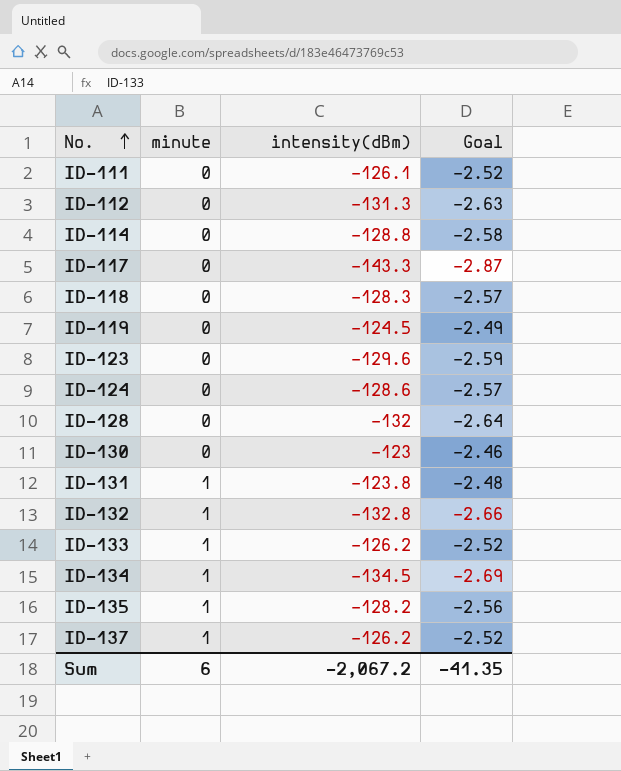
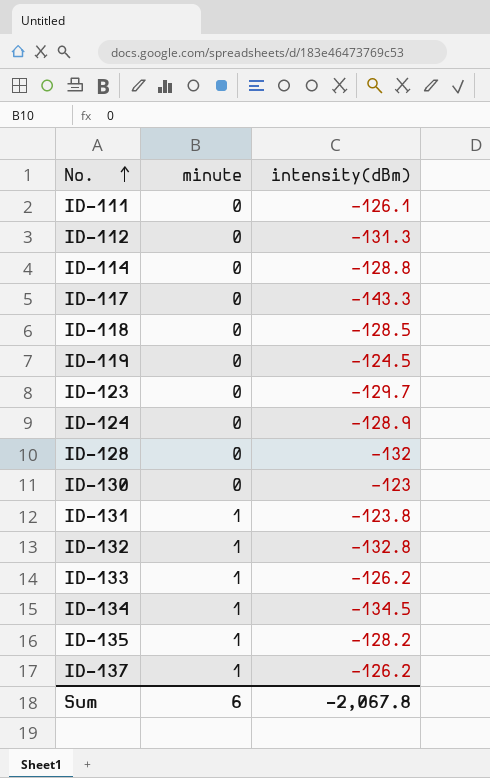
column Goal | formula: [intensity(dBm)] * 0.02 -> none
ID-118 | intensity(dBm): -128.3 -> -128.5
ID-123 | intensity(dBm): -129.6 -> -129.7
ID-124 | intensity(dBm): -128.6 -> -128.9
Sum | intensity(dBm): -2,067.2 -> -2,067.8

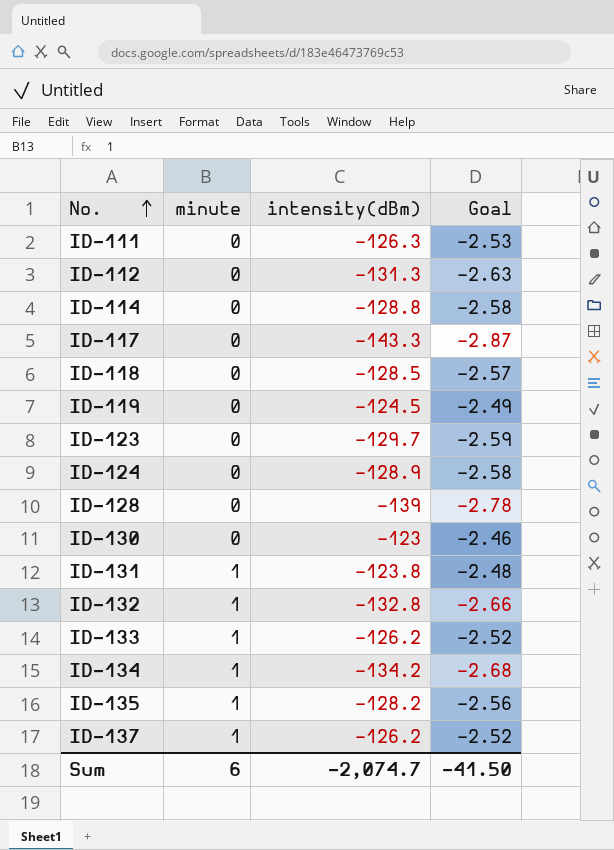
column Goal | formula: none -> [intensity(dBm)] * 0.02
ID-111 | intensity(dBm): -126.1 -> -126.3
ID-128 | intensity(dBm): -132 -> -139
ID-134 | intensity(dBm): -134.5 -> -134.2
Sum | intensity(dBm): -2,067.8 -> -2,074.7

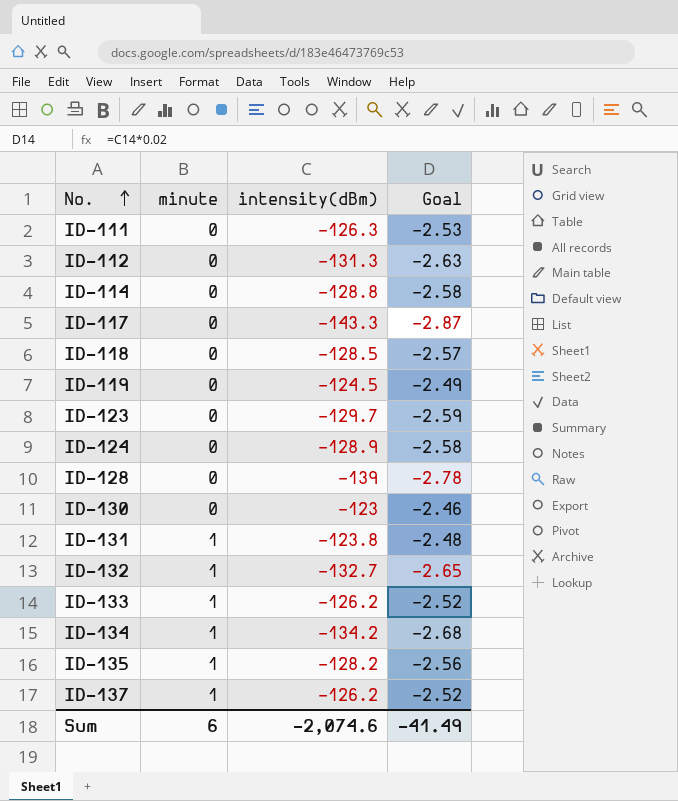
ID-132 | intensity(dBm): -132.8 -> -132.7
ID-132 | Goal: -2.66 -> -2.65
Sum | intensity(dBm): -2,074.7 -> -2,074.6
Sum | Goal: -41.50 -> -41.49

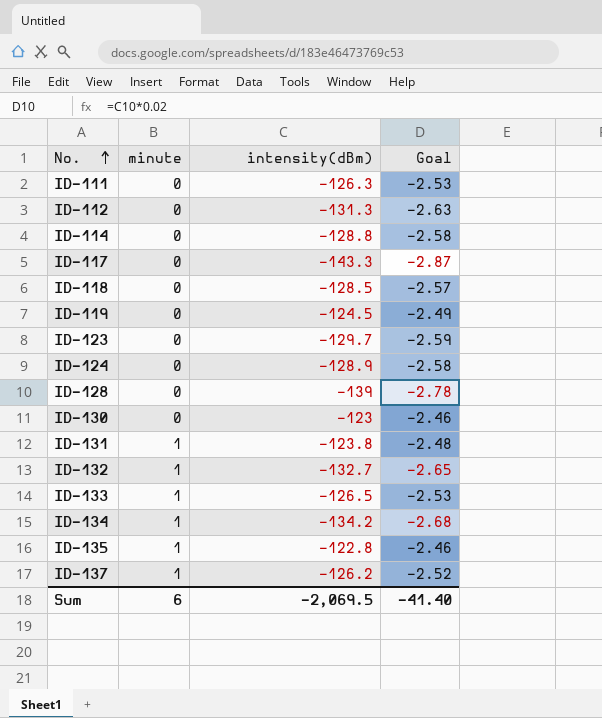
ID-133 | intensity(dBm): -126.2 -> -126.5
ID-133 | Goal: -2.52 -> -2.53
ID-135 | intensity(dBm): -128.2 -> -122.8
ID-135 | Goal: -2.56 -> -2.46
Sum | intensity(dBm): -2,074.6 -> -2,069.5
Sum | Goal: -41.49 -> -41.40

